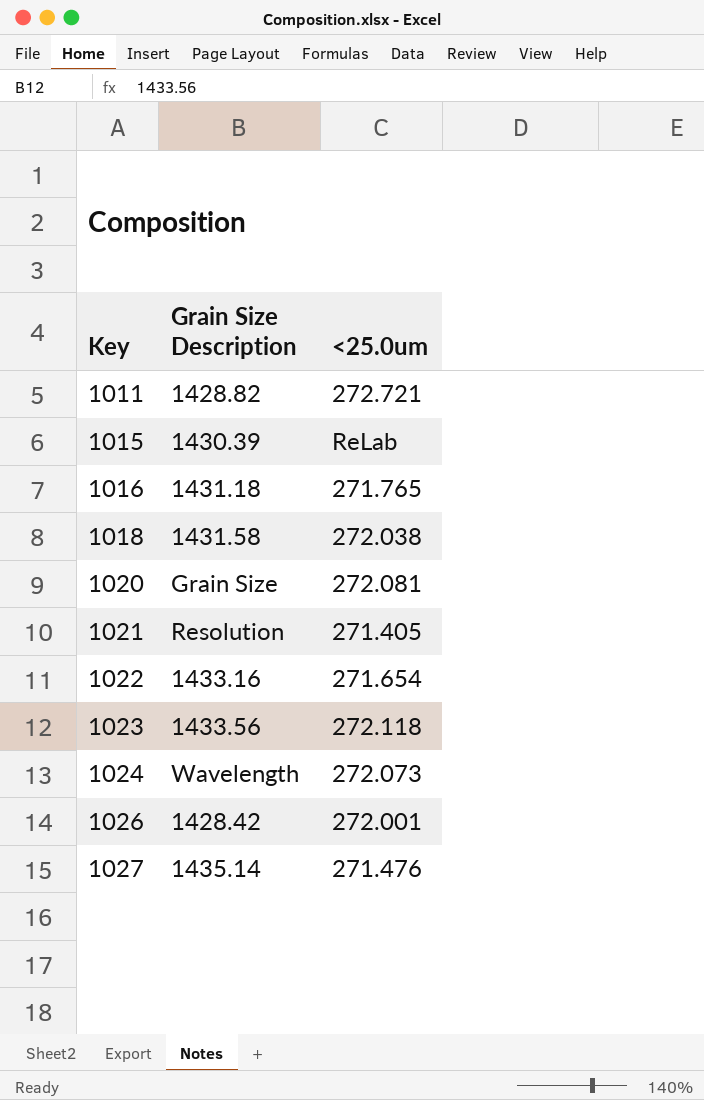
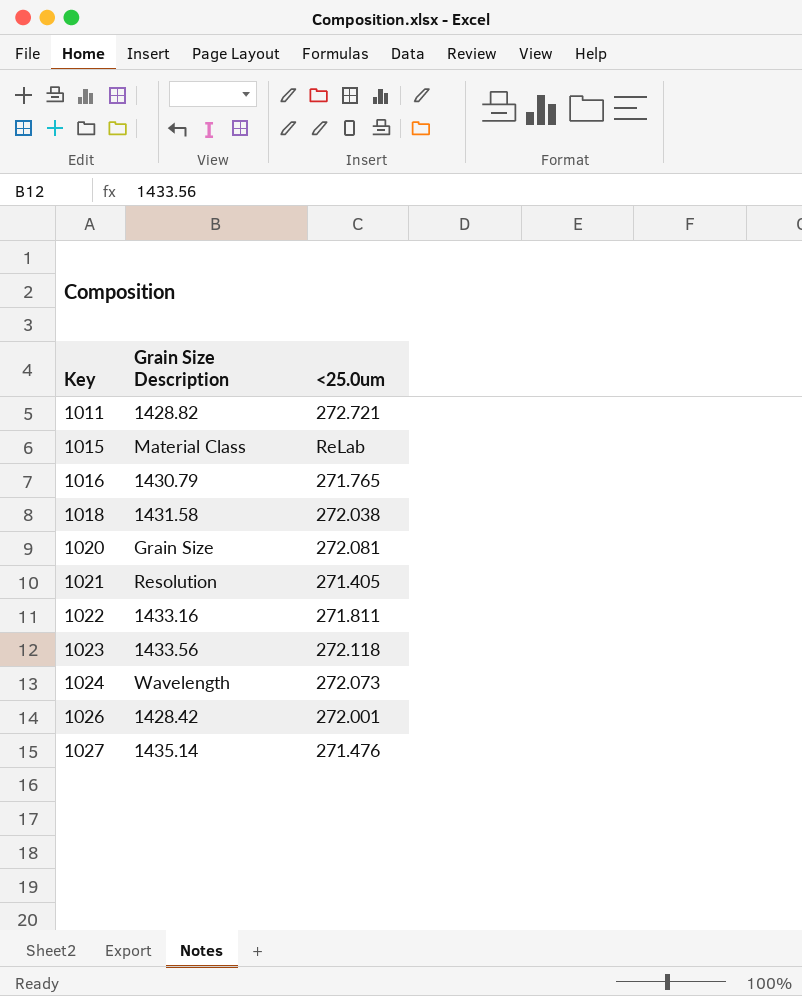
1015 | Grain Size Description: 1430.39 -> Material Class
1016 | Grain Size Description: 1431.18 -> 1430.79
1022 | <25.0um: 271.654 -> 271.811

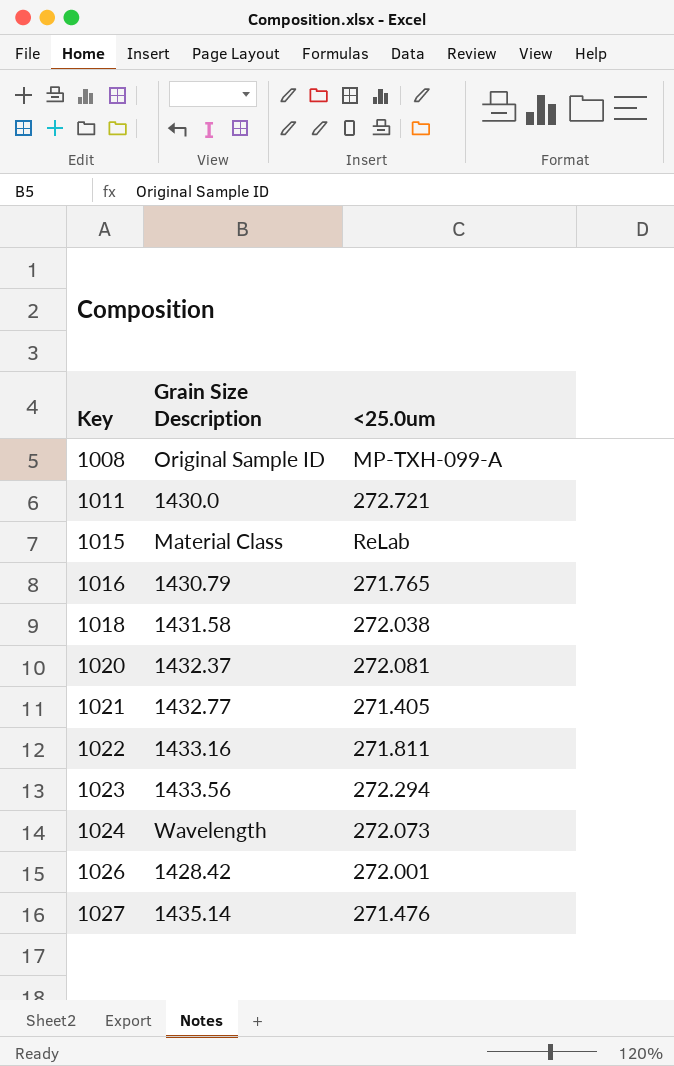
row 1008: none -> Original Sample ID | MP-TXH-099-A
1011 | Grain Size Description: 1428.82 -> 1430.0
1020 | Grain Size Description: Grain Size -> 1432.37
1021 | Grain Size Description: Resolution -> 1432.77
1023 | <25.0um: 272.118 -> 272.294

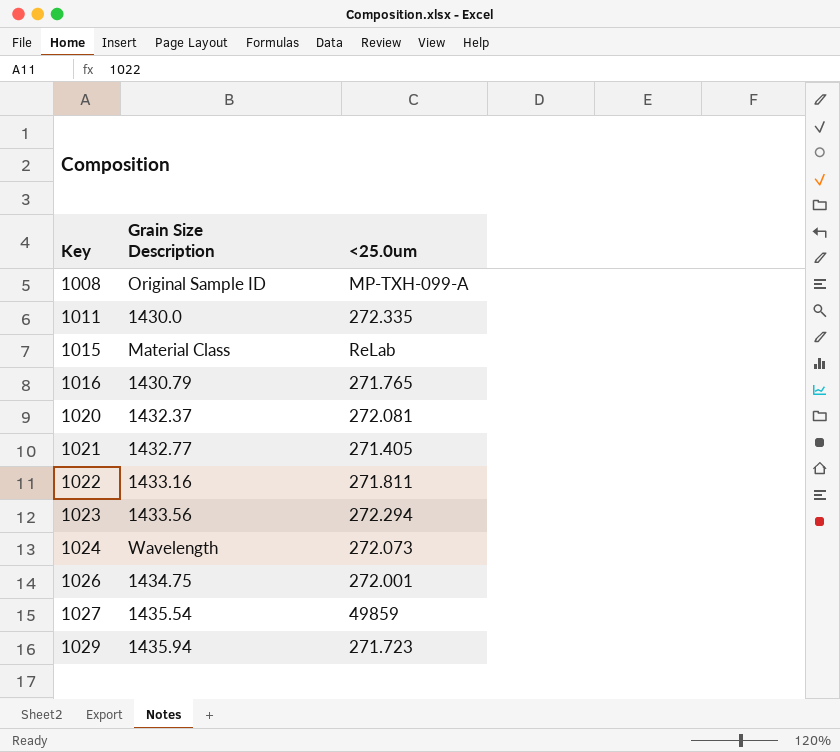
row 1018: 1431.58 | 272.038 -> none
1011 | <25.0um: 272.721 -> 272.335
1026 | Grain Size Description: 1428.42 -> 1434.75
1027 | Grain Size Description: 1435.14 -> 1435.54
1027 | <25.0um: 271.476 -> 49859
row 1029: none -> 1435.94 | 271.723

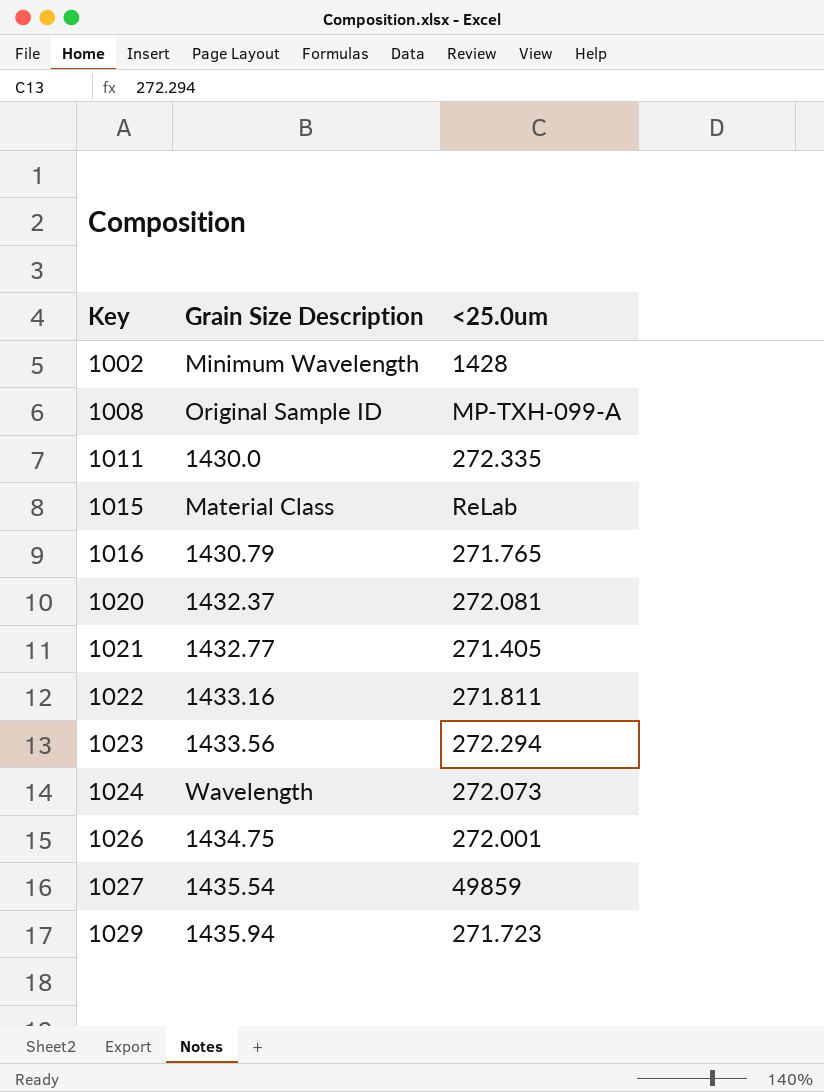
row 1002: none -> Minimum Wavelength | 1428

